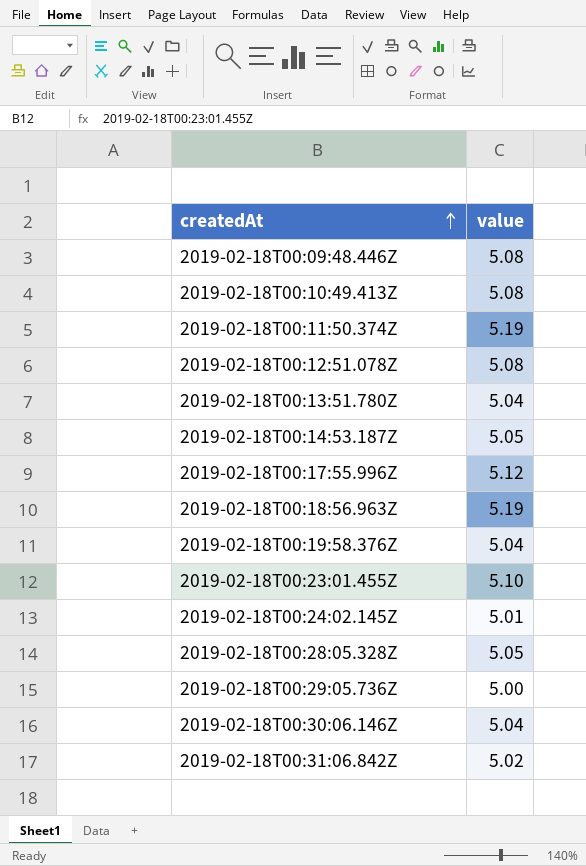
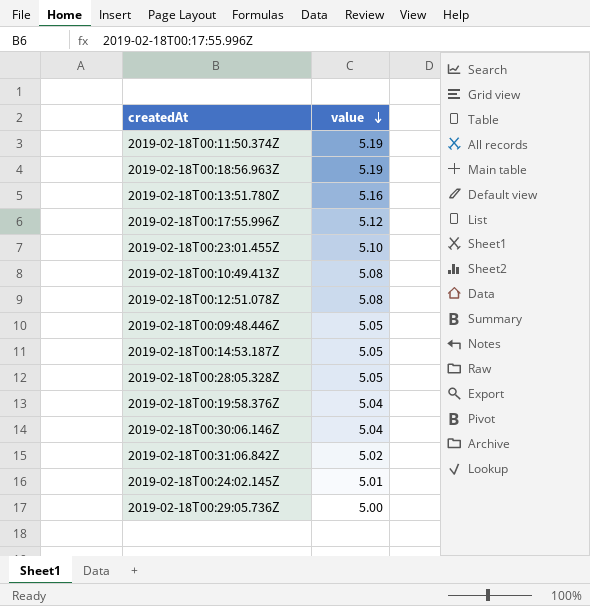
row order: createdAt ascending -> value descending
2019-02-18T00:13:51.780Z | value: 5.04 -> 5.16
2019-02-18T00:09:48.446Z | value: 5.08 -> 5.05

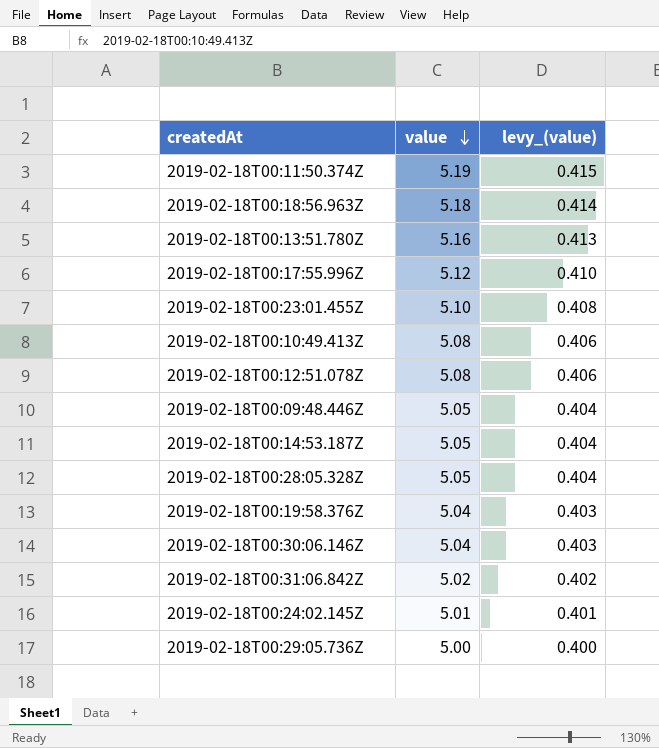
column levy_(value) | formula: none -> [value] * 0.08
2019-02-18T00:18:56.963Z | value: 5.19 -> 5.18

